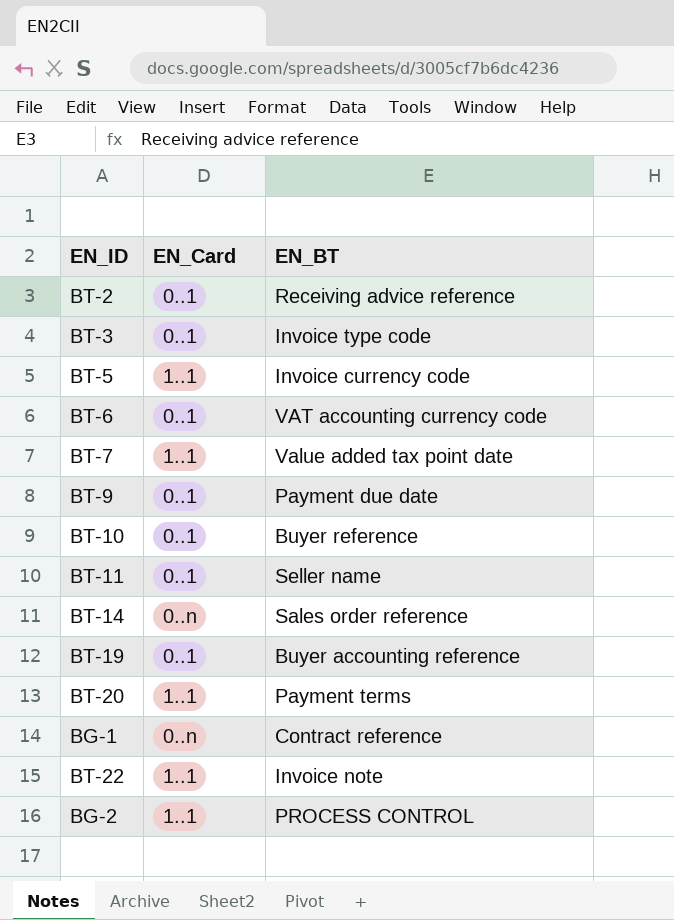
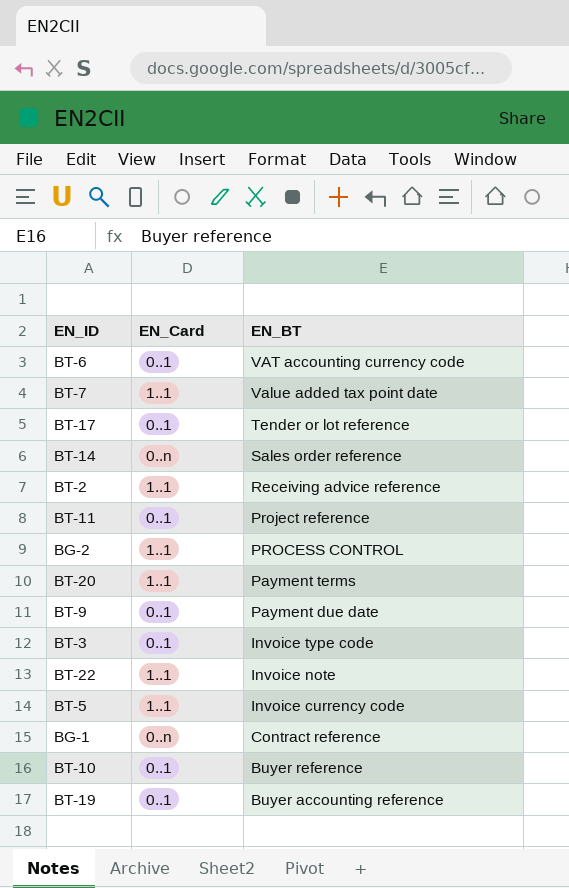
row order: none -> EN_BT descending
row BT-17: none -> 0..1 | Tender or lot reference
BT-2 | EN_Card: 0..1 -> 1..1
BT-11 | EN_BT: Seller name -> Project reference

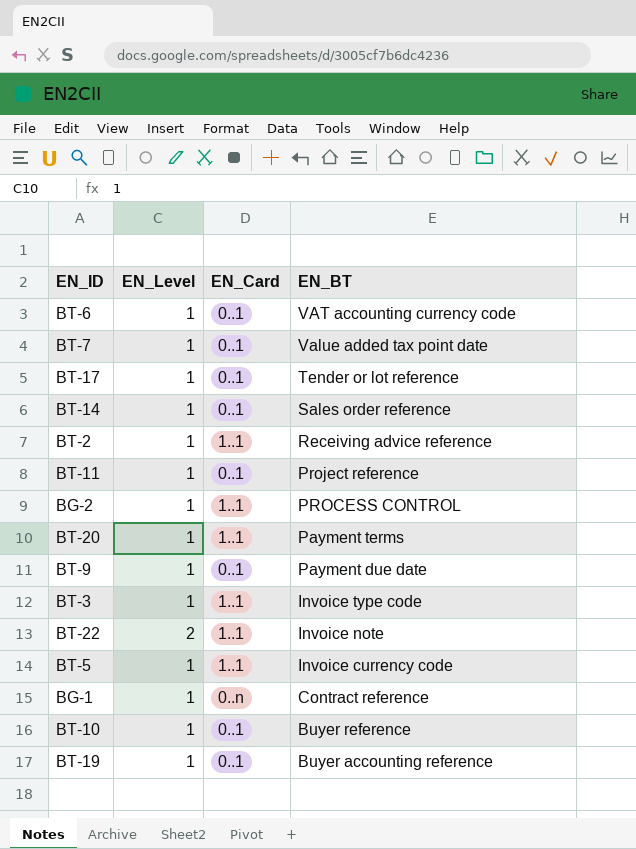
column EN_Level | position: none -> 2
BT-7 | EN_Card: 1..1 -> 0..1
BT-14 | EN_Card: 0..n -> 0..1
BT-3 | EN_Card: 0..1 -> 1..1

